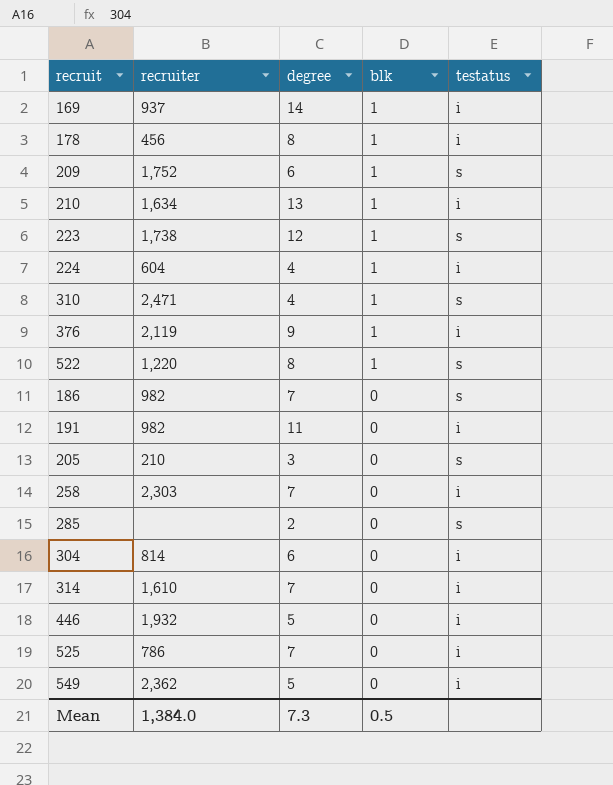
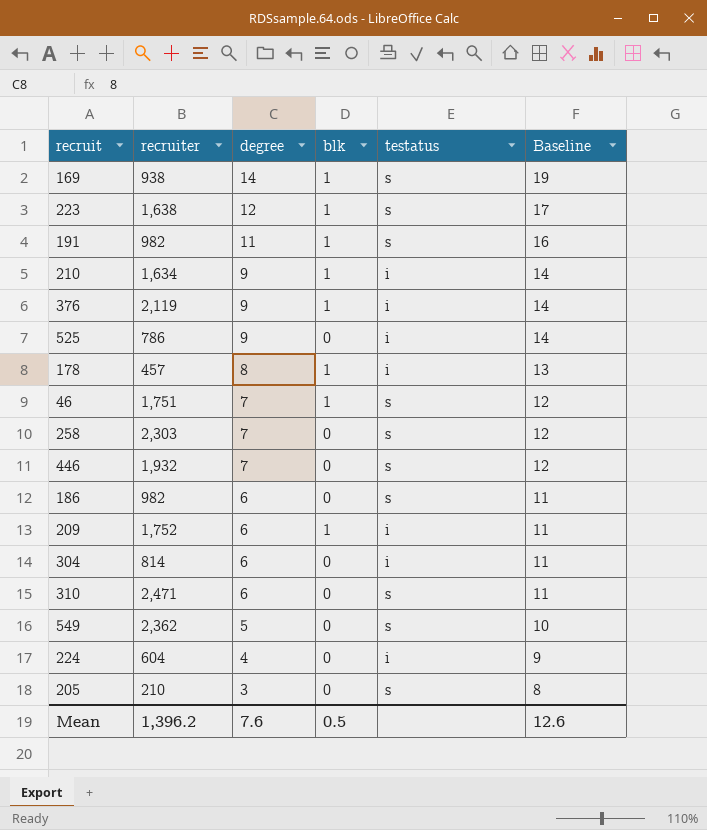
row order: blk descending -> degree descending
column Baseline | formula: none -> [degree] + 5
row 522: 1,220 | 8 | 1 | s -> none
row 285: none | 2 | 0 | s -> none
row 314: 1,610 | 7 | 0 | i -> none
169 | recruiter: 937 -> 938
169 | testatus: i -> s
223 | recruiter: 1,738 -> 1,638
191 | blk: 0 -> 1
191 | testatus: i -> s
210 | degree: 13 -> 9
525 | degree: 7 -> 9
178 | recruiter: 456 -> 457
row 46: none -> 1,751 | 7 | 1 | s | 12
258 | testatus: i -> s
446 | degree: 5 -> 7
446 | testatus: i -> s
186 | degree: 7 -> 6
209 | testatus: s -> i
310 | degree: 4 -> 6
310 | blk: 1 -> 0
549 | testatus: i -> s
224 | blk: 1 -> 0
Mean | recruiter: 1,384.0 -> 1,396.2
Mean | degree: 7.3 -> 7.6

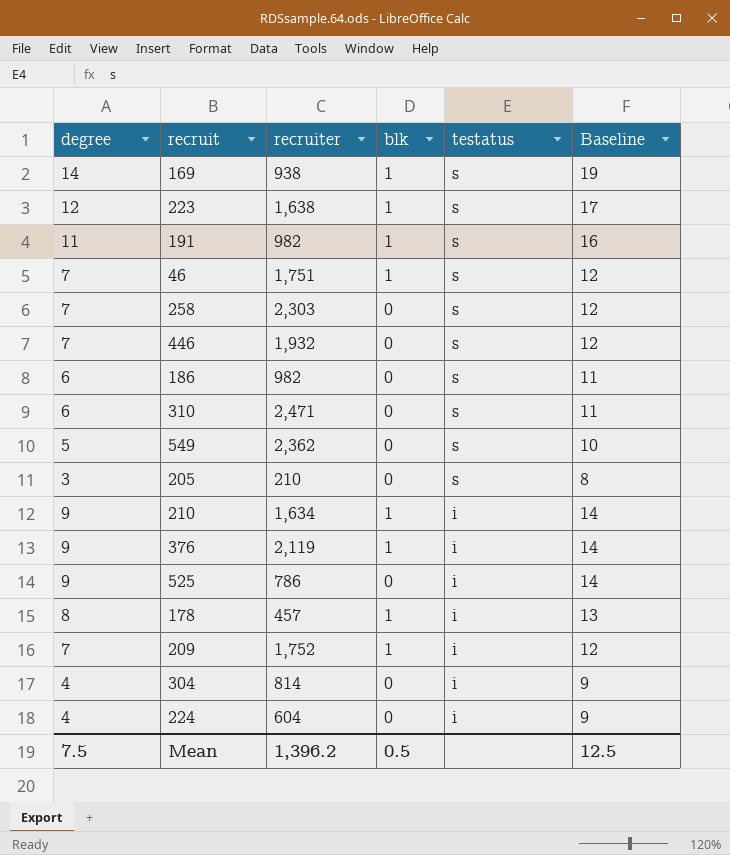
row order: degree descending -> testatus descending
column degree | position: 3 -> 1
209 | degree: 6 -> 7
209 | Baseline: 11 -> 12
304 | degree: 6 -> 4
304 | Baseline: 11 -> 9
Mean | degree: 7.6 -> 7.5
Mean | Baseline: 12.6 -> 12.5

